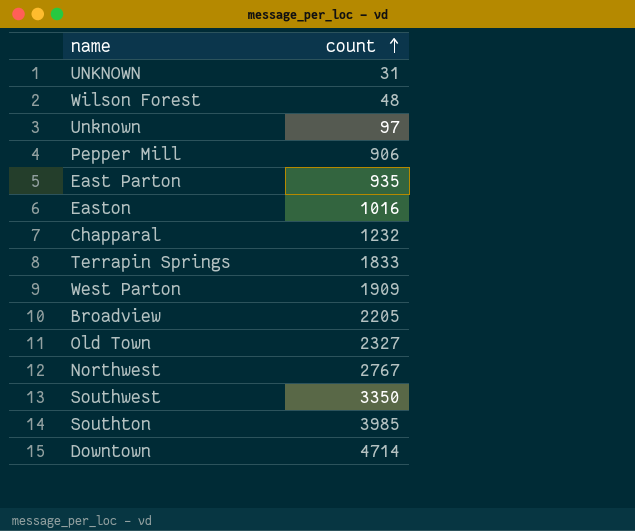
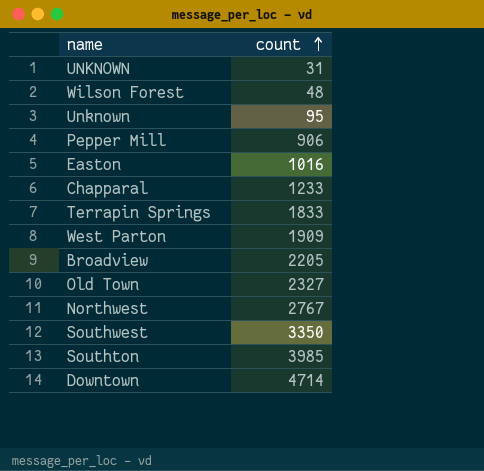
row East Parton: 935 -> none
Unknown | count: 97 -> 95
Chapparal | count: 1232 -> 1233

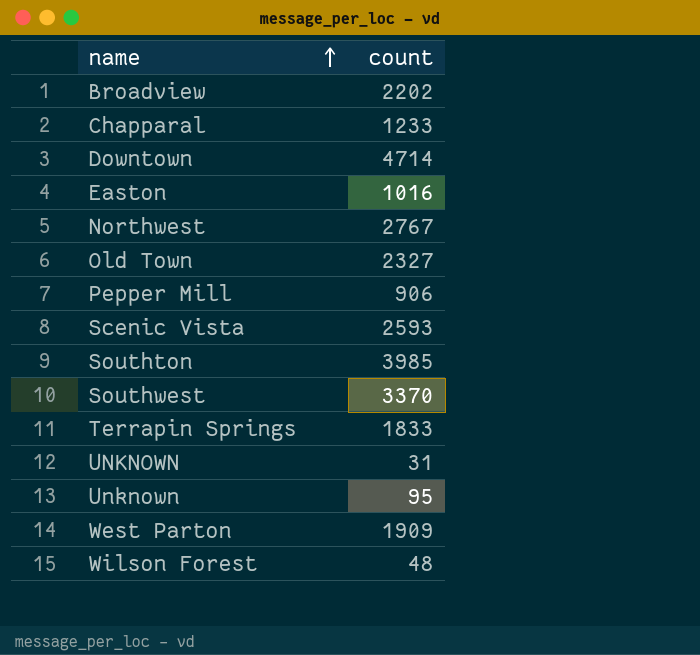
row order: count ascending -> name ascending
Broadview | count: 2205 -> 2202
row Scenic Vista: none -> 2593
Southwest | count: 3350 -> 3370

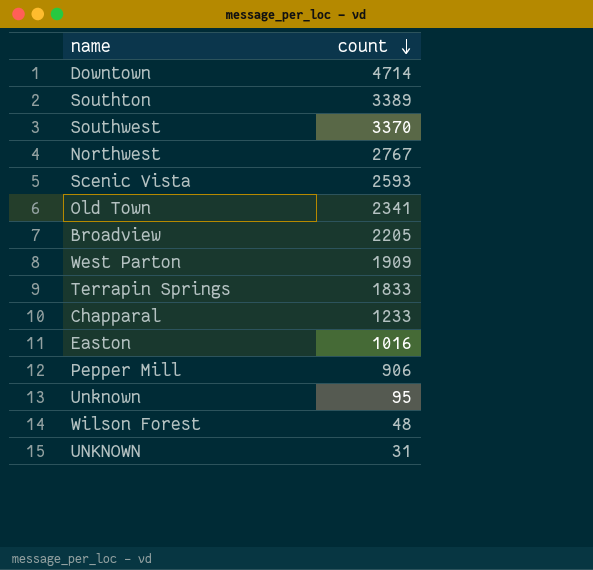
row order: name ascending -> count descending
Southton | count: 3985 -> 3389
Old Town | count: 2327 -> 2341
Broadview | count: 2202 -> 2205

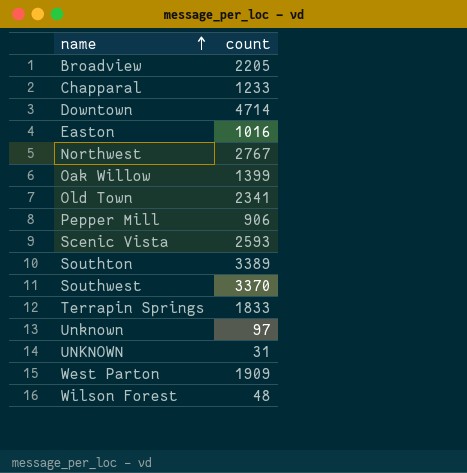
row order: count descending -> name ascending
row Oak Willow: none -> 1399
Unknown | count: 95 -> 97

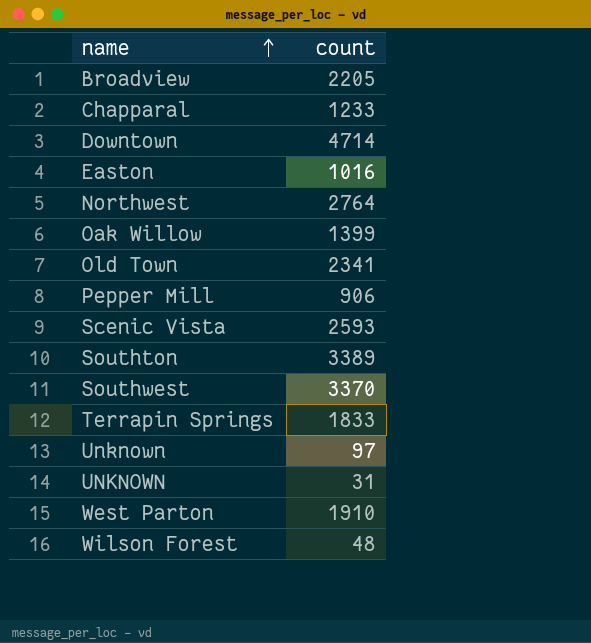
Northwest | count: 2767 -> 2764
West Parton | count: 1909 -> 1910

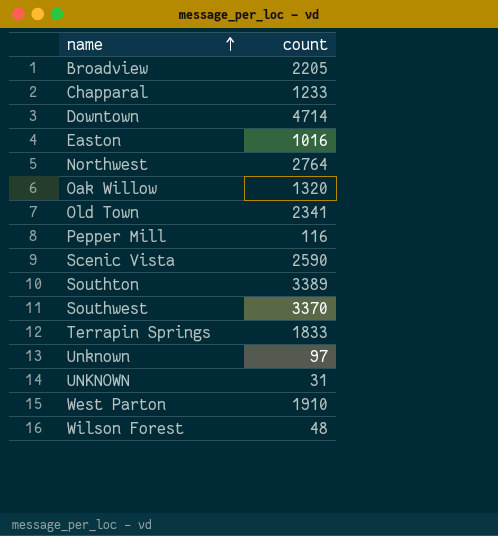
Oak Willow | count: 1399 -> 1320
Pepper Mill | count: 906 -> 116
Scenic Vista | count: 2593 -> 2590

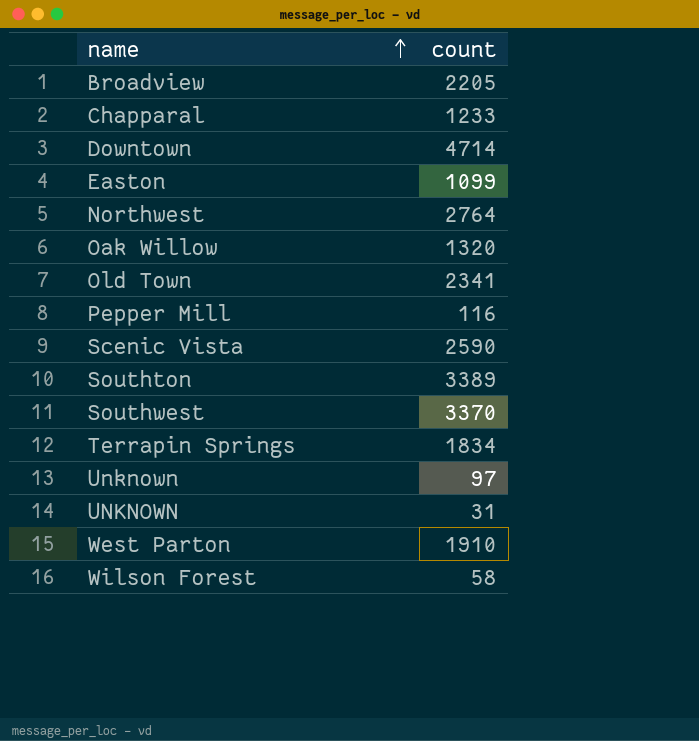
Easton | count: 1016 -> 1099
Terrapin Springs | count: 1833 -> 1834
Wilson Forest | count: 48 -> 58

